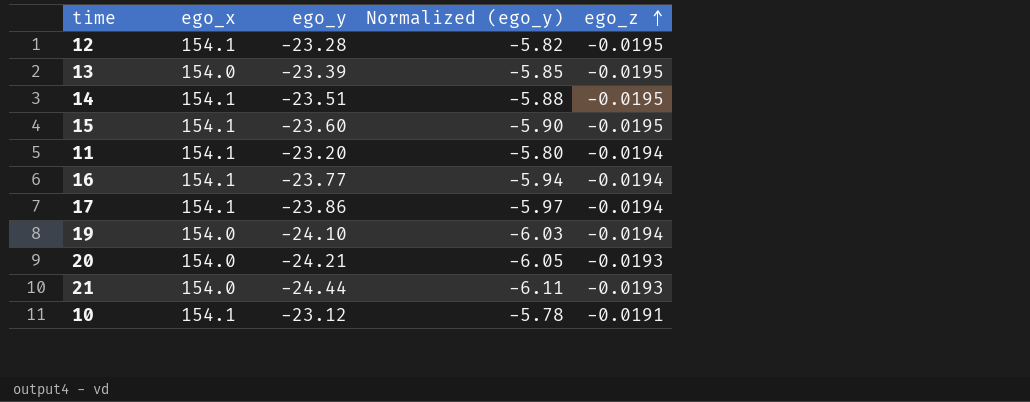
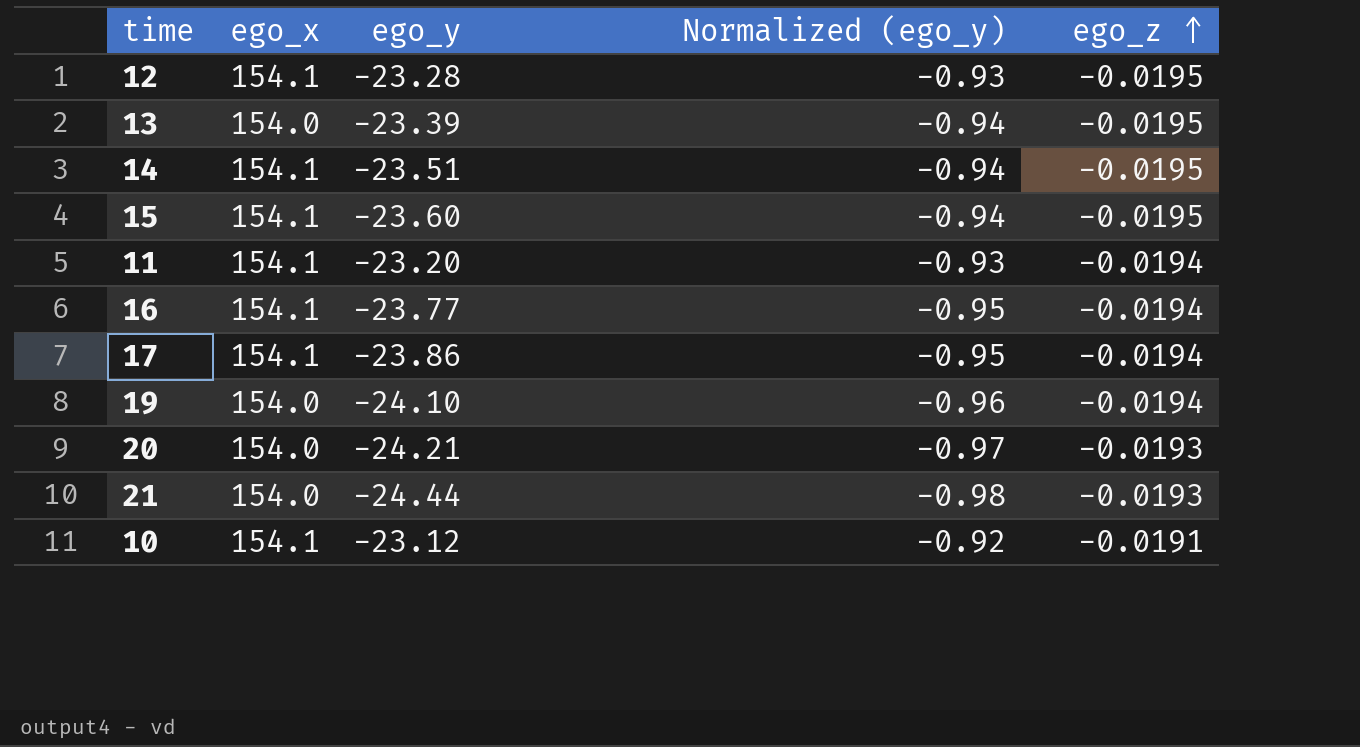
column Normalized (ego_y) | formula: [ego_y] * 0.25 -> [ego_y] * 0.04

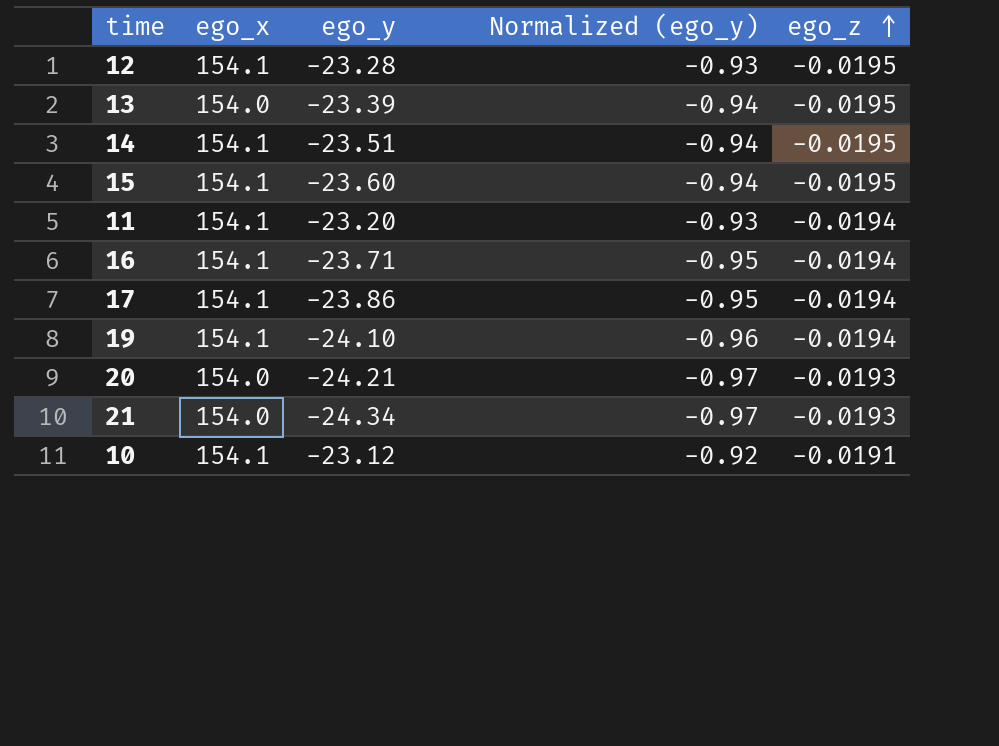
16 | ego_y: -23.77 -> -23.71
19 | ego_x: 154.0 -> 154.1
21 | ego_y: -24.44 -> -24.34
21 | Normalized (ego_y): -0.98 -> -0.97

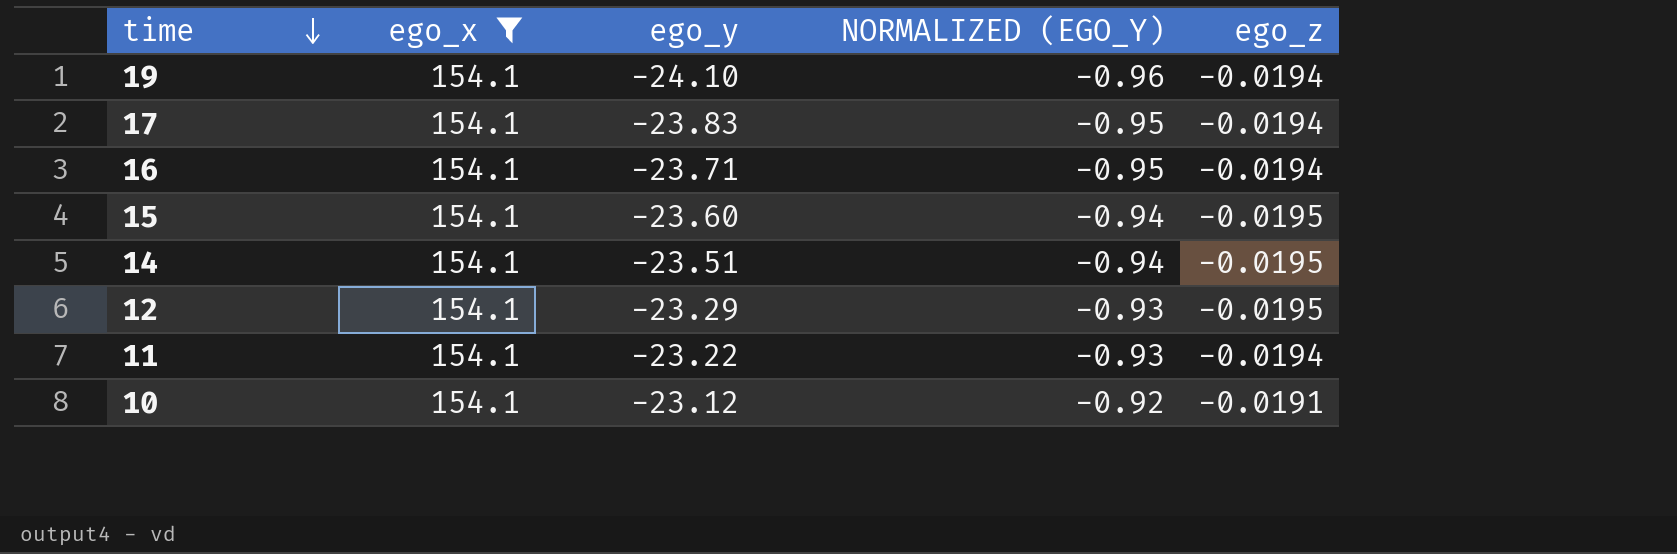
filter: none -> ego_x = 154.1
row order: ego_z ascending -> time descending
column name: Normalized (ego_y) -> NORMALIZED (EGO_Y)
17 | ego_y: -23.86 -> -23.83
12 | ego_y: -23.28 -> -23.29
11 | ego_y: -23.20 -> -23.22

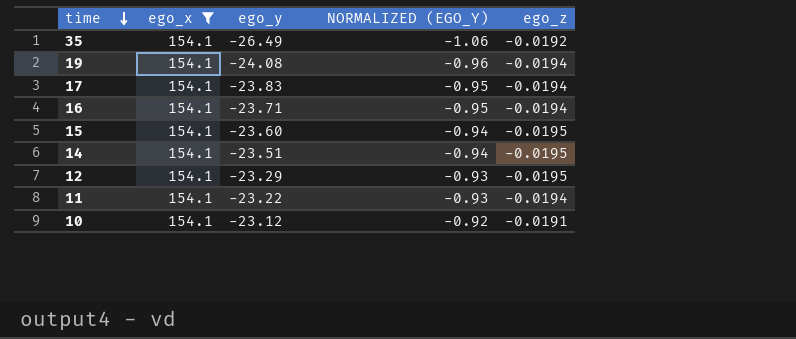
row 35: none -> 154.1 | -26.49 | -1.06 | -0.0192
19 | ego_y: -24.10 -> -24.08

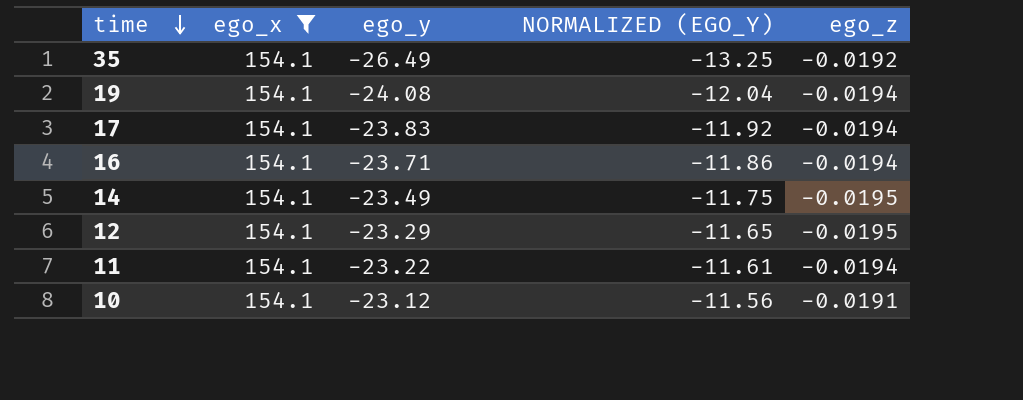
column NORMALIZED (EGO_Y) | formula: [ego_y] * 0.04 -> [ego_y] * 0.5
row 15: 154.1 | -23.60 | -0.94 | -0.0195 -> none
14 | ego_y: -23.51 -> -23.49

